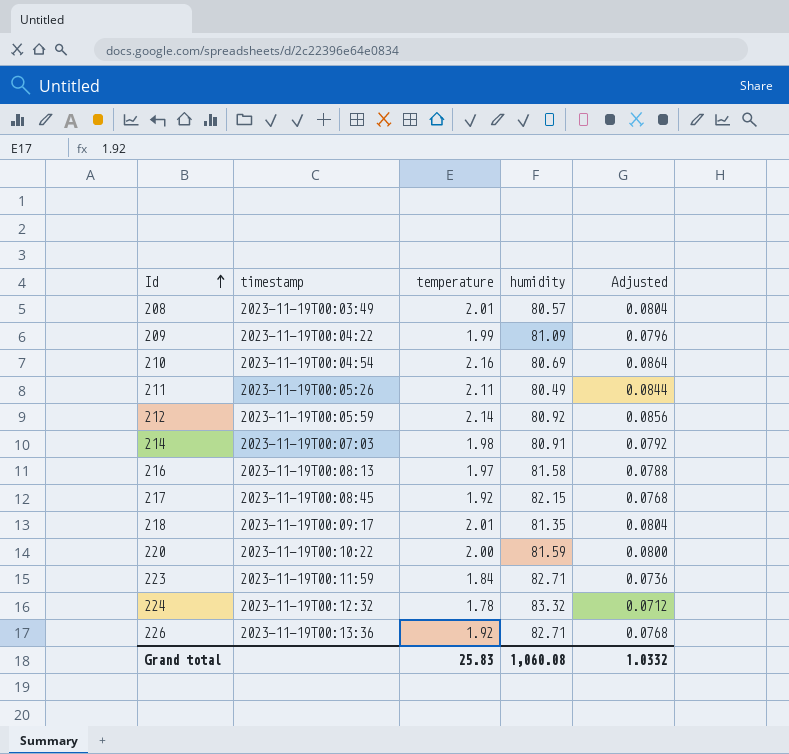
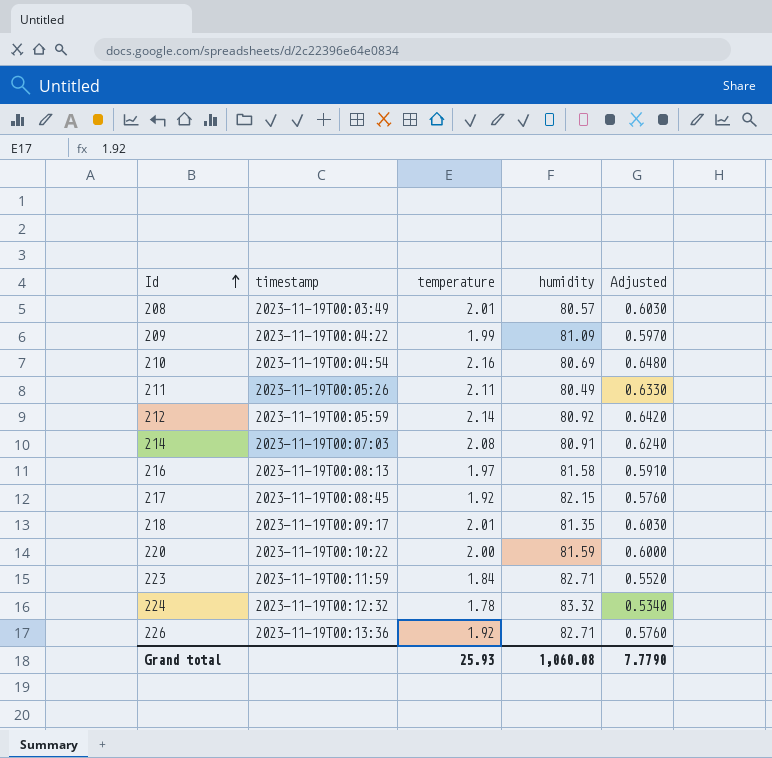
column Adjusted | formula: [temperature] * 0.04 -> [temperature] * 0.3
214 | temperature: 1.98 -> 2.08
Grand total | temperature: 25.83 -> 25.93
Grand total | Adjusted: 1.0332 -> 7.7790

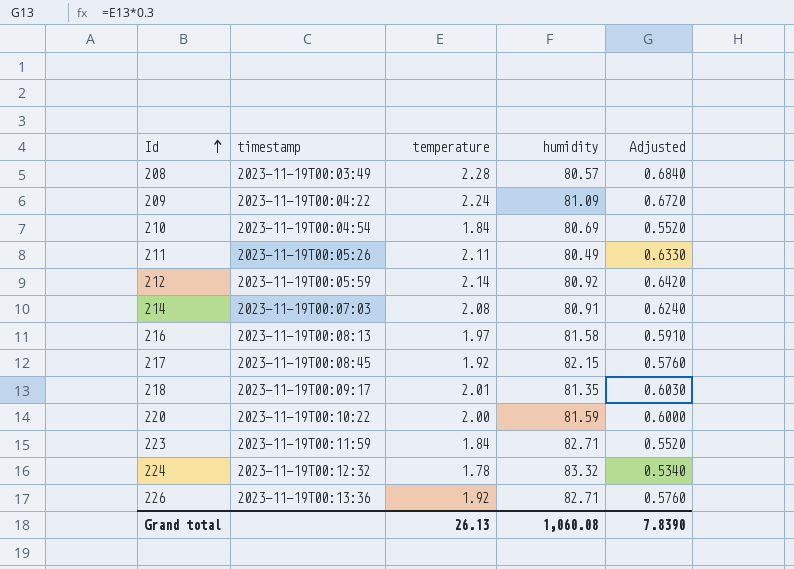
208 | temperature: 2.01 -> 2.28
208 | Adjusted: 0.6030 -> 0.6840
209 | temperature: 1.99 -> 2.24
209 | Adjusted: 0.5970 -> 0.6720
210 | temperature: 2.16 -> 1.84
210 | Adjusted: 0.6480 -> 0.5520
Grand total | temperature: 25.93 -> 26.13
Grand total | Adjusted: 7.7790 -> 7.8390

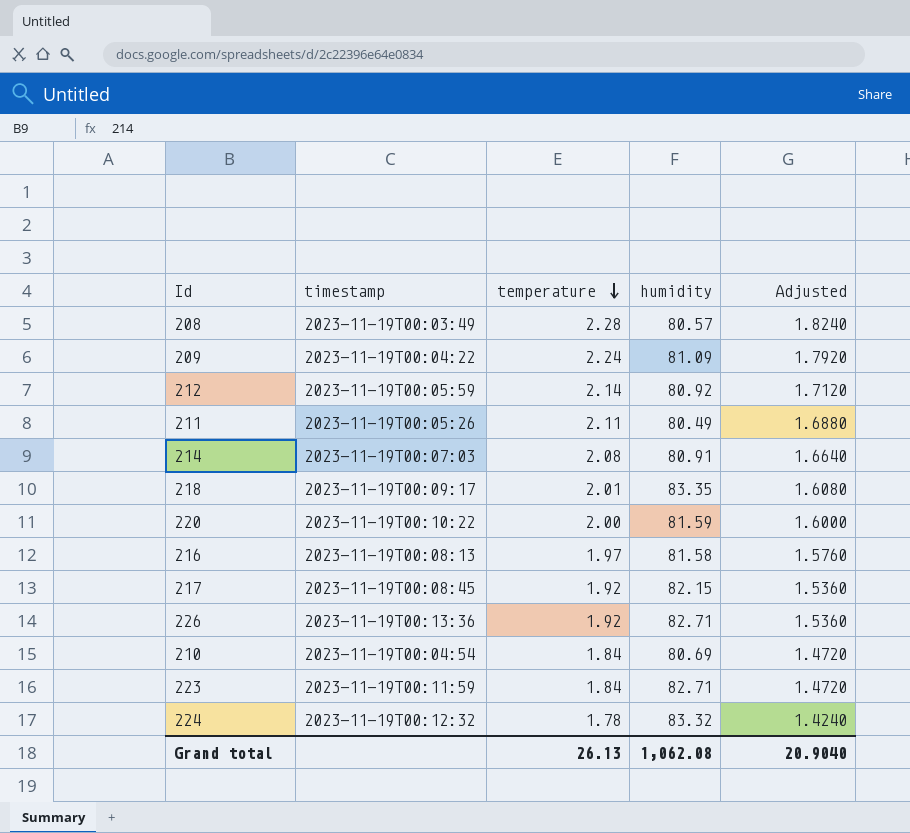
row order: Id ascending -> temperature descending
column Adjusted | formula: [temperature] * 0.3 -> [temperature] * 0.8
218 | humidity: 81.35 -> 83.35
Grand total | humidity: 1,060.08 -> 1,062.08
Grand total | Adjusted: 7.8390 -> 20.9040

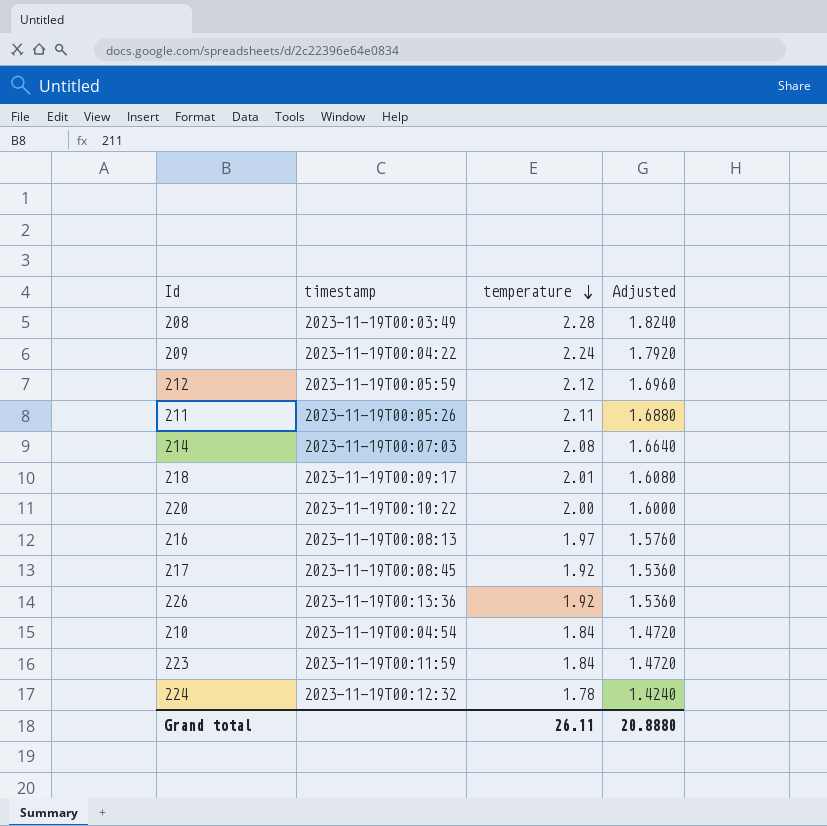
column humidity | position: 4 -> none
212 | temperature: 2.14 -> 2.12
212 | Adjusted: 1.7120 -> 1.6960
Grand total | temperature: 26.13 -> 26.11
Grand total | Adjusted: 20.9040 -> 20.8880

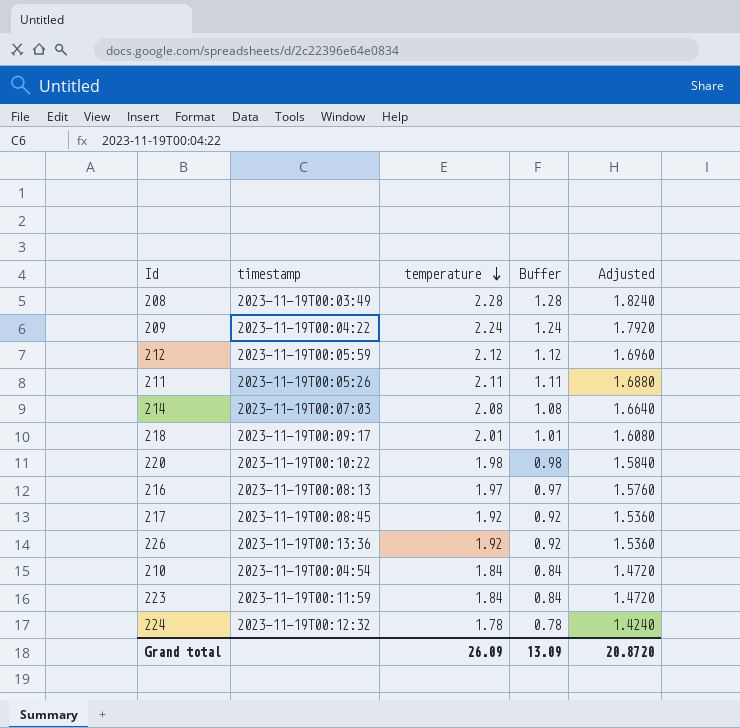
column Buffer | formula: none -> [temperature] - 1
220 | temperature: 2.00 -> 1.98
220 | Adjusted: 1.6000 -> 1.5840
Grand total | temperature: 26.11 -> 26.09
Grand total | Adjusted: 20.8880 -> 20.8720

